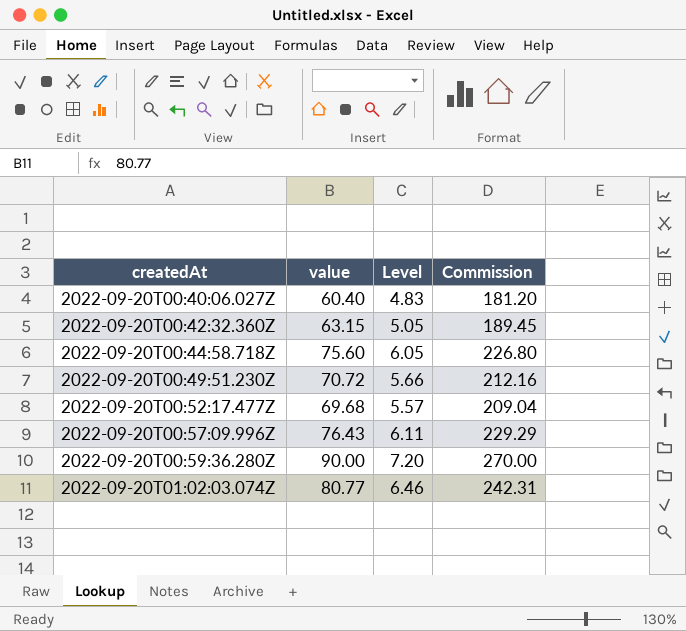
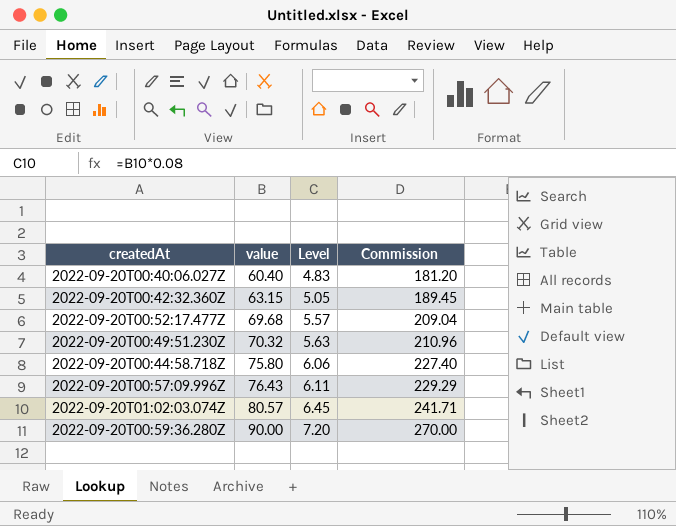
row order: createdAt ascending -> value ascending
2022-09-20T00:49:51.230Z | value: 70.72 -> 70.32
2022-09-20T00:49:51.230Z | Level: 5.66 -> 5.63
2022-09-20T00:49:51.230Z | Commission: 212.16 -> 210.96
2022-09-20T00:44:58.718Z | value: 75.60 -> 75.80
2022-09-20T00:44:58.718Z | Level: 6.05 -> 6.06
2022-09-20T00:44:58.718Z | Commission: 226.80 -> 227.40
2022-09-20T01:02:03.074Z | value: 80.77 -> 80.57
2022-09-20T01:02:03.074Z | Level: 6.46 -> 6.45
2022-09-20T01:02:03.074Z | Commission: 242.31 -> 241.71

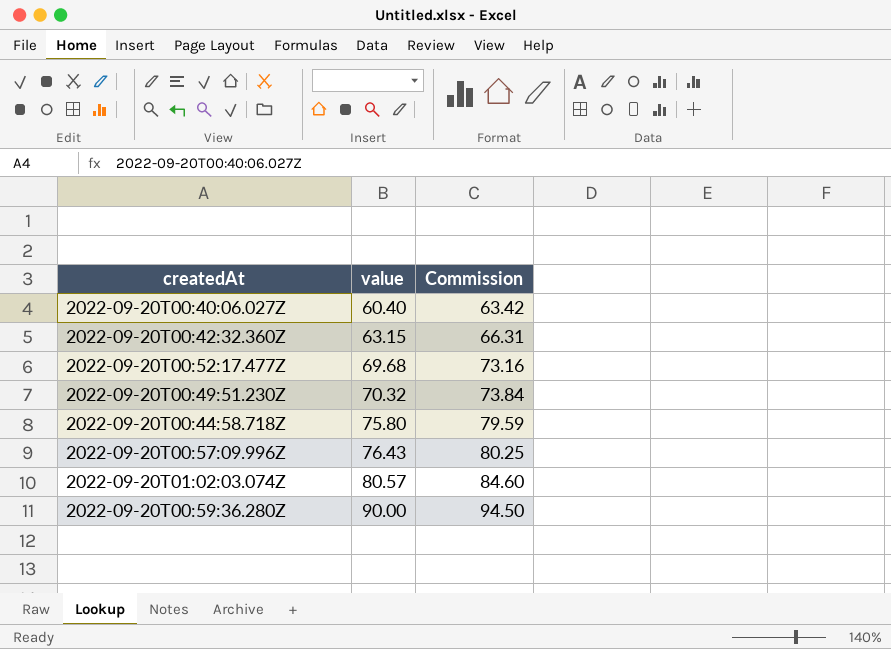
column Level | formula: [value] * 0.08 -> none
column Commission | formula: [value] * 3 -> [value] * 1.05

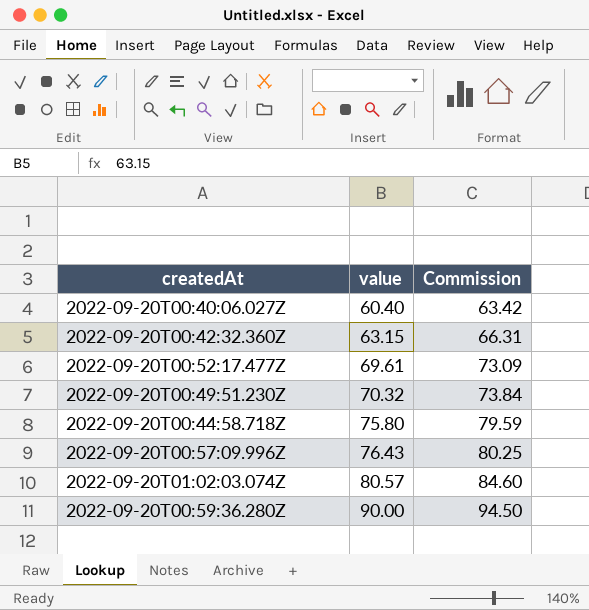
2022-09-20T00:52:17.477Z | value: 69.68 -> 69.61
2022-09-20T00:52:17.477Z | Commission: 73.16 -> 73.09

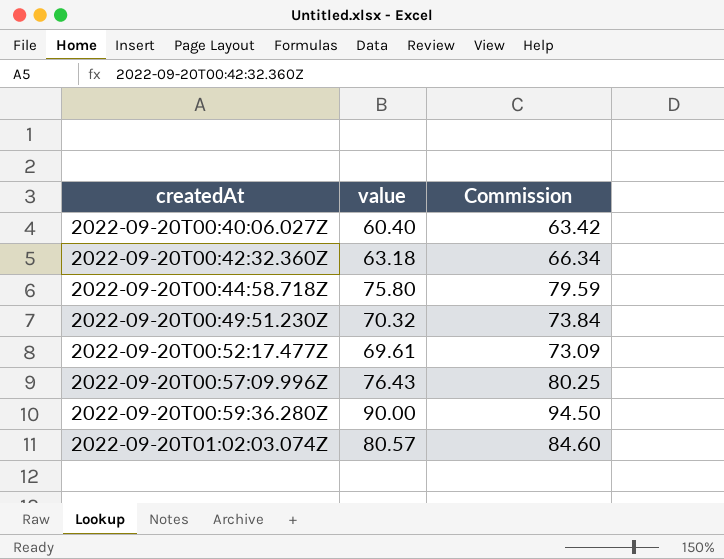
row order: value ascending -> createdAt ascending
2022-09-20T00:42:32.360Z | value: 63.15 -> 63.18
2022-09-20T00:42:32.360Z | Commission: 66.31 -> 66.34

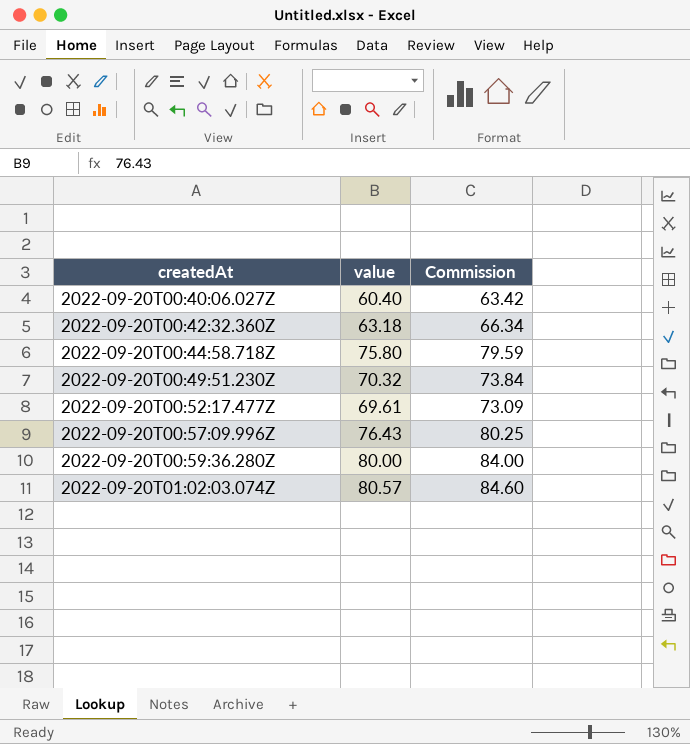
2022-09-20T00:59:36.280Z | value: 90.00 -> 80.00
2022-09-20T00:59:36.280Z | Commission: 94.50 -> 84.00

